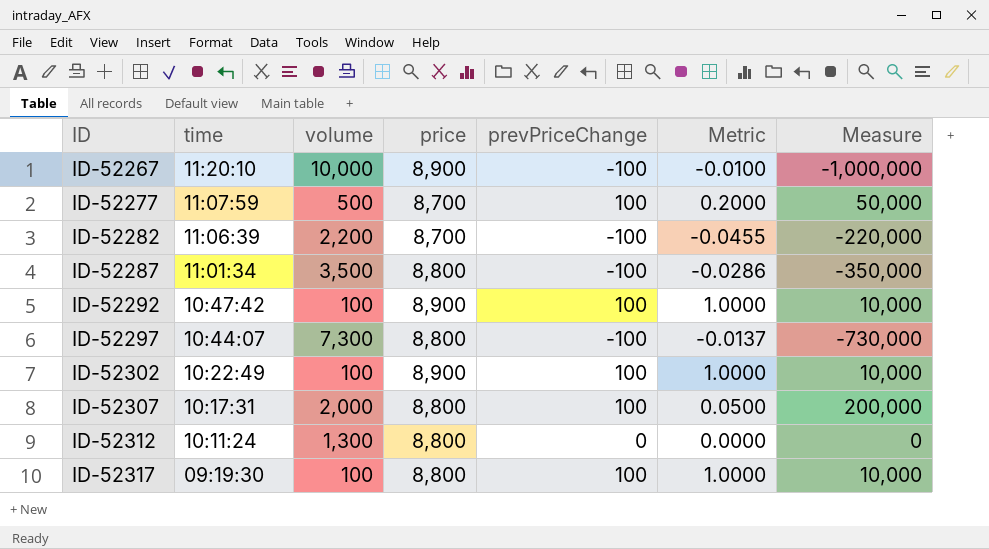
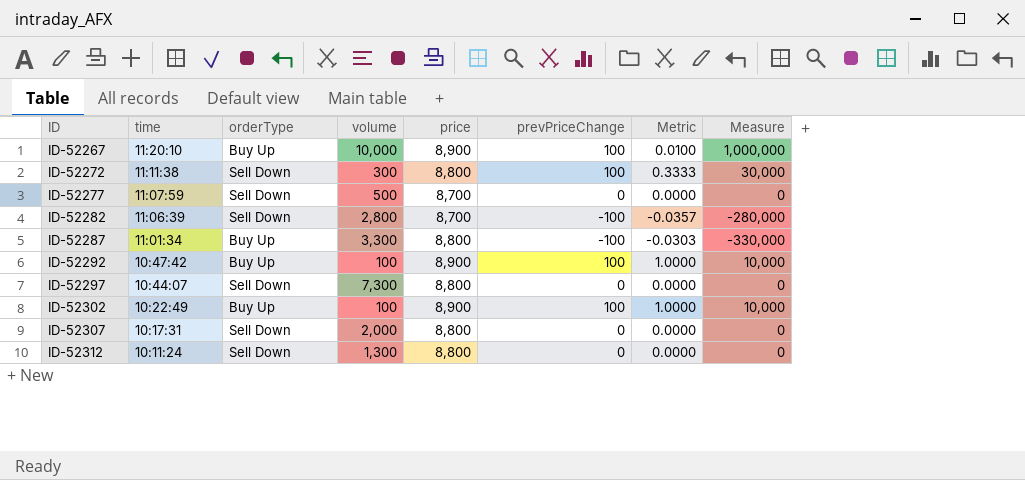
column orderType | position: none -> 3
row ID-52317: 09:19:30 | 100 | 8,800 | 100 | 1.0000 | 10,000 -> none
ID-52267 | prevPriceChange: -100 -> 100
ID-52267 | Metric: -0.0100 -> 0.0100
ID-52267 | Measure: -1,000,000 -> 1,000,000
row ID-52272: none -> 11:11:38 | Sell Down | 300 | 8,800 | 100 | 0.3333 | 30,000
ID-52277 | prevPriceChange: 100 -> 0
ID-52277 | Metric: 0.2000 -> 0.0000
ID-52277 | Measure: 50,000 -> 0
ID-52282 | volume: 2,200 -> 2,800
ID-52282 | Metric: -0.0455 -> -0.0357
ID-52282 | Measure: -220,000 -> -280,000
ID-52287 | volume: 3,500 -> 3,300
ID-52287 | Metric: -0.0286 -> -0.0303
ID-52287 | Measure: -350,000 -> -330,000
ID-52297 | prevPriceChange: -100 -> 0
ID-52297 | Metric: -0.0137 -> 0.0000
ID-52297 | Measure: -730,000 -> 0
ID-52307 | prevPriceChange: 100 -> 0
ID-52307 | Metric: 0.0500 -> 0.0000
ID-52307 | Measure: 200,000 -> 0

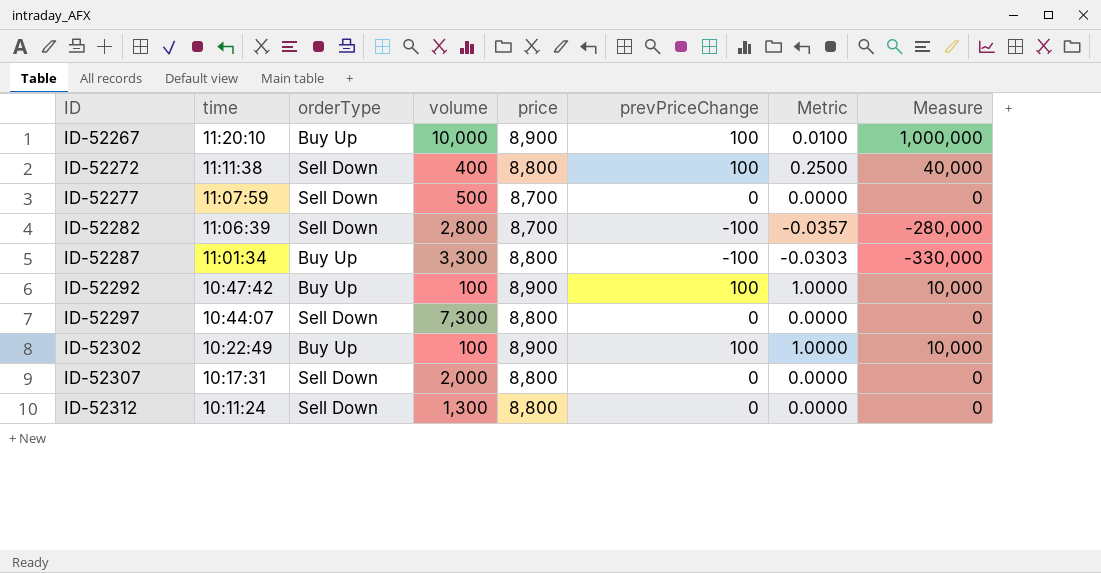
ID-52272 | volume: 300 -> 400
ID-52272 | Metric: 0.3333 -> 0.2500
ID-52272 | Measure: 30,000 -> 40,000

